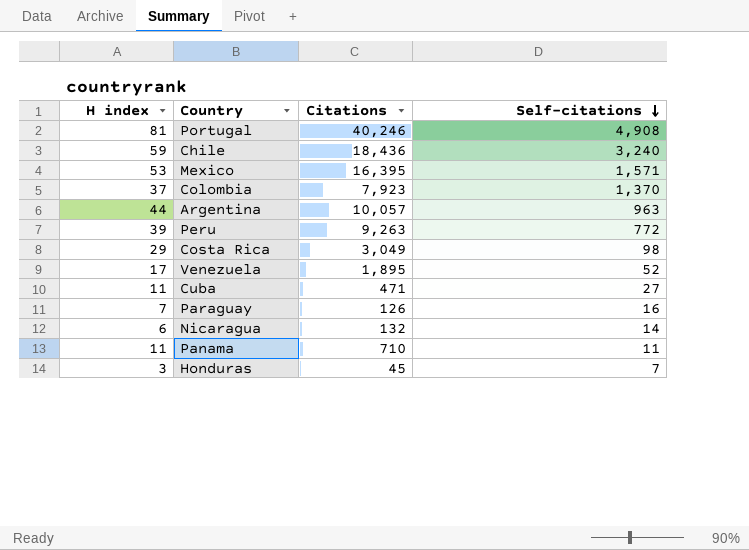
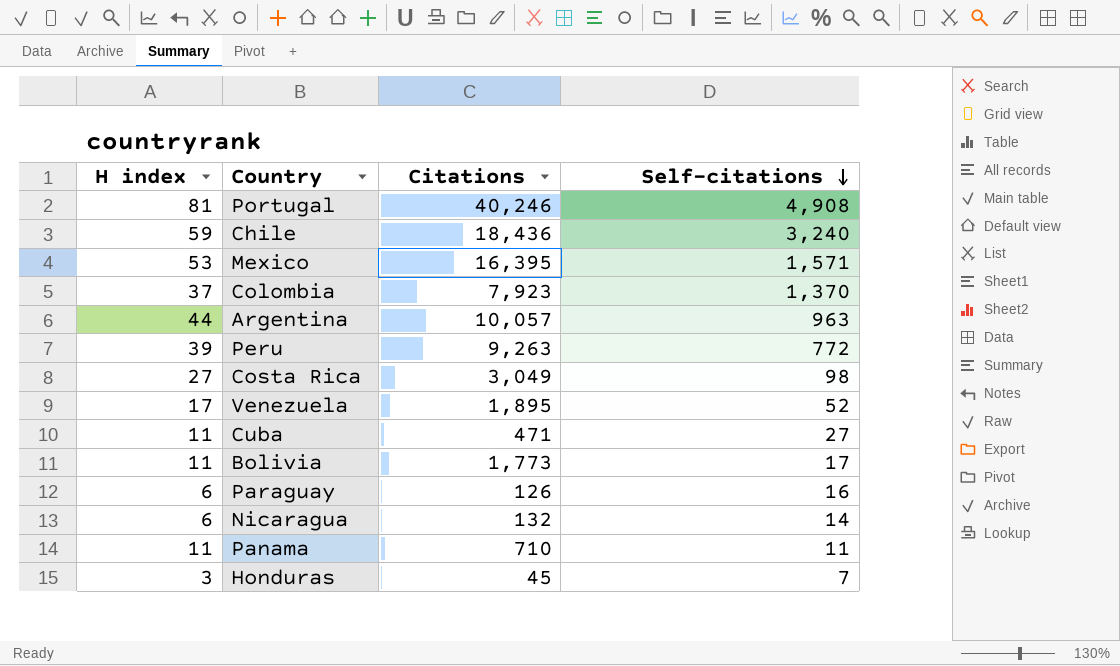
Costa Rica | H index: 29 -> 27
row Bolivia: none -> 11 | 1,773 | 17
Paraguay | H index: 7 -> 6

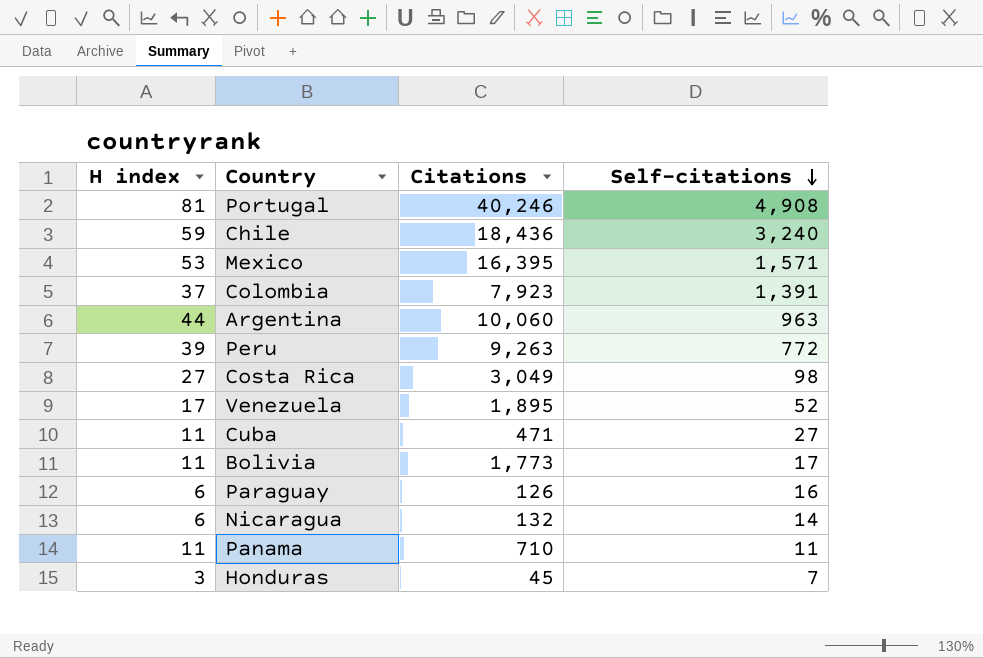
Colombia | Self-citations: 1,370 -> 1,391
Argentina | Citations: 10,057 -> 10,060

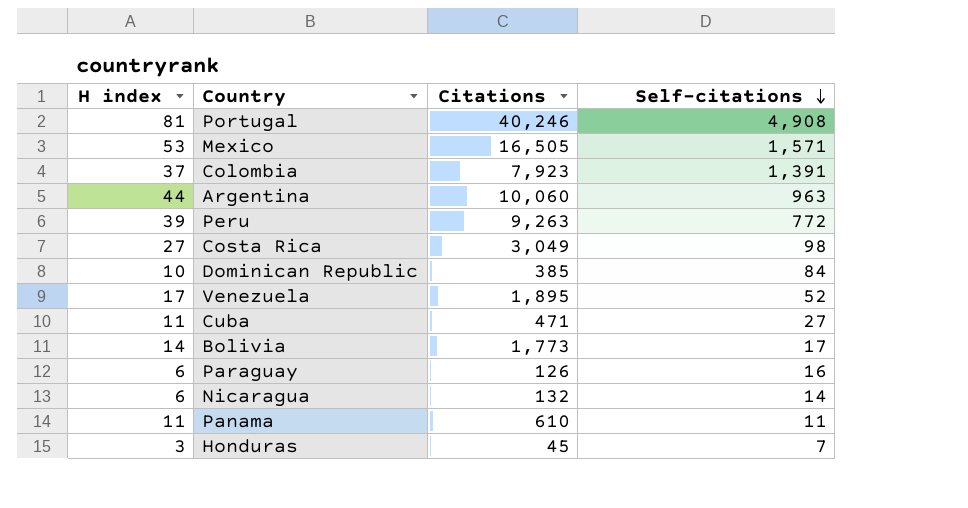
row Chile: 59 | 18,436 | 3,240 -> none
Mexico | Citations: 16,395 -> 16,505
row Dominican Republic: none -> 10 | 385 | 84
Bolivia | H index: 11 -> 14
Panama | Citations: 710 -> 610

